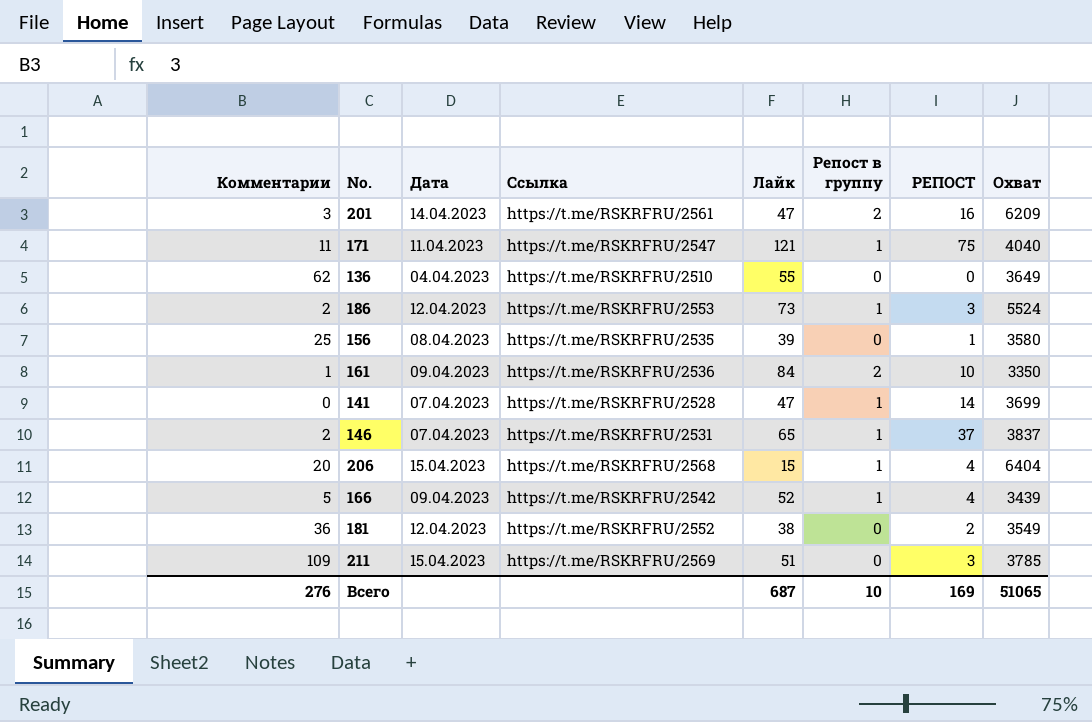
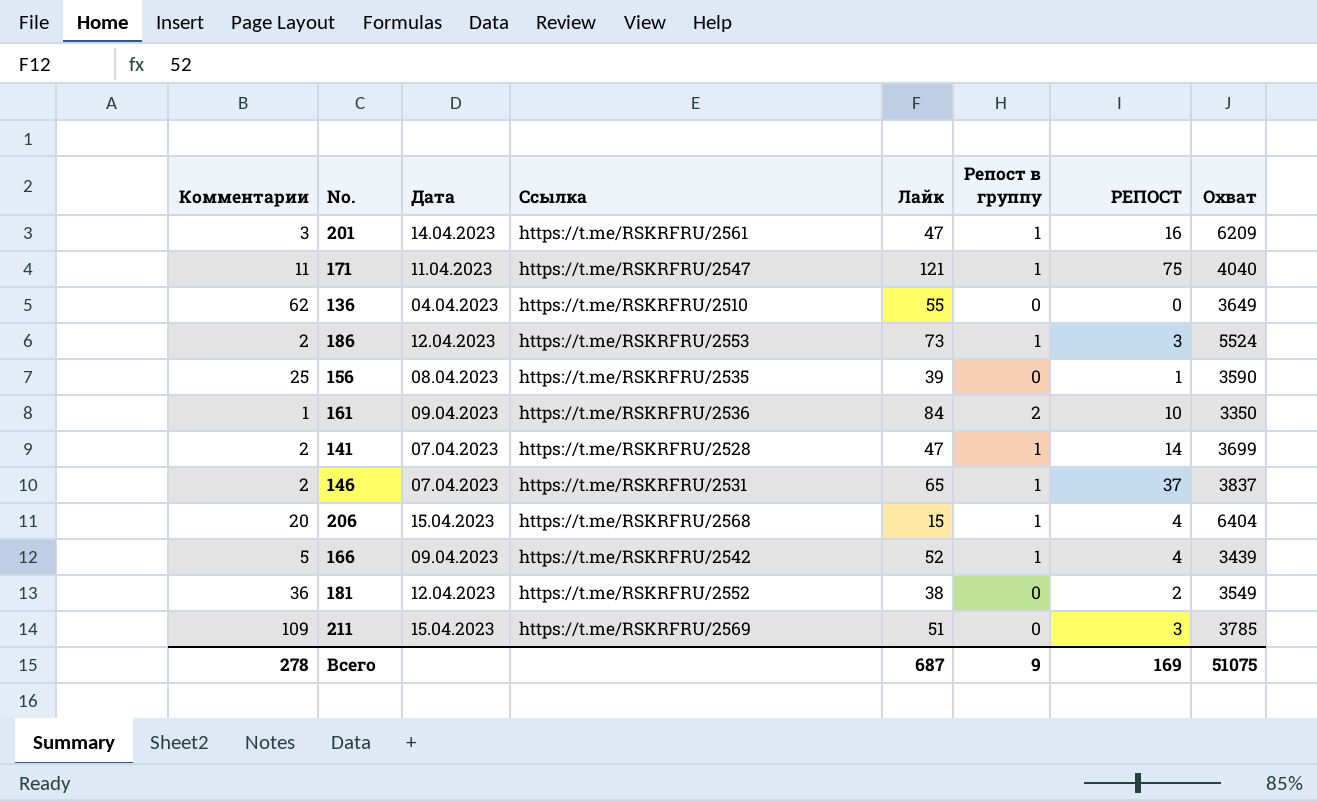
201 | Репост в группу: 2 -> 1
156 | Охват: 3580 -> 3590
141 | Комментарии: 0 -> 2
Всего | Комментарии: 276 -> 278
Всего | Репост в группу: 10 -> 9
Всего | Охват: 51065 -> 51075

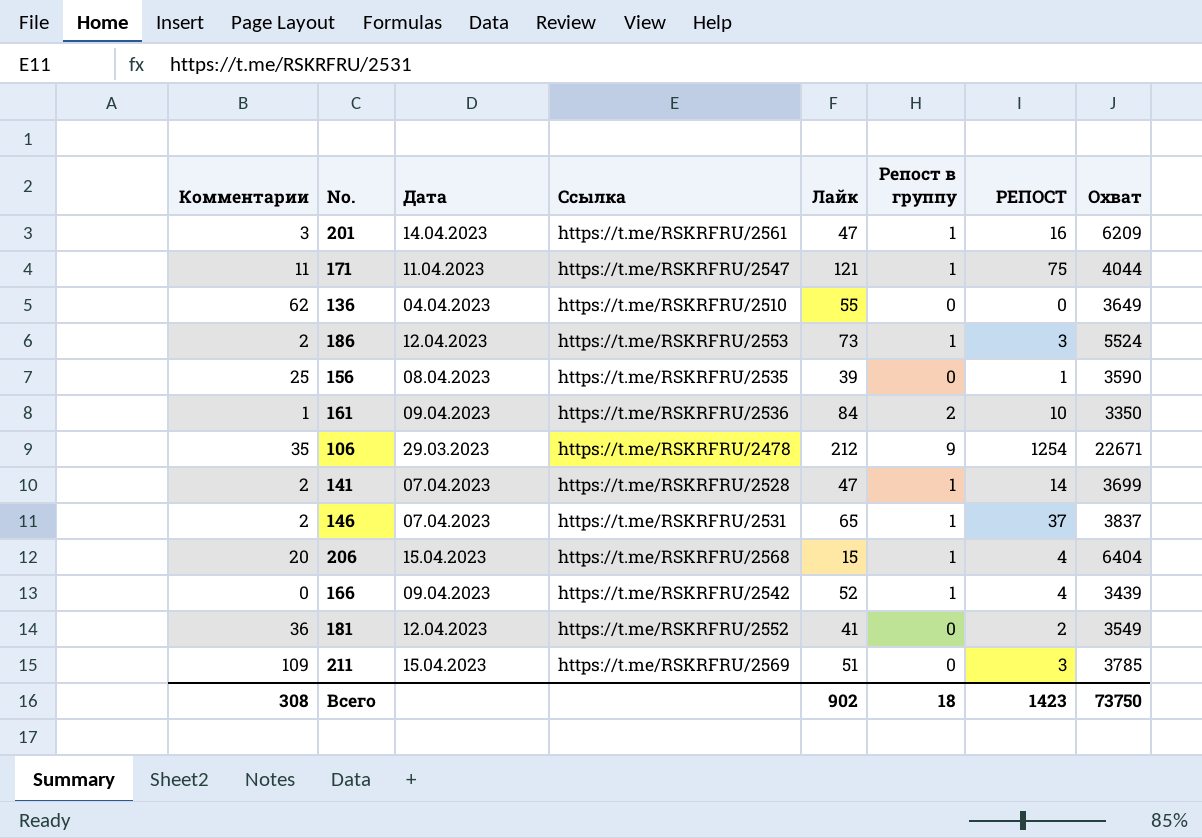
171 | Охват: 4040 -> 4044
row 106: none -> 35 | 29.03.2023 | https://t.me/RSKRFRU/2478 | 212 | 9 | 1254 | 22671
166 | Комментарии: 5 -> 0
181 | Лайк: 38 -> 41
Всего | Комментарии: 278 -> 308
Всего | Лайк: 687 -> 902
Всего | Репост в группу: 9 -> 18
Всего | РЕПОСТ: 169 -> 1423
Всего | Охват: 51075 -> 73750

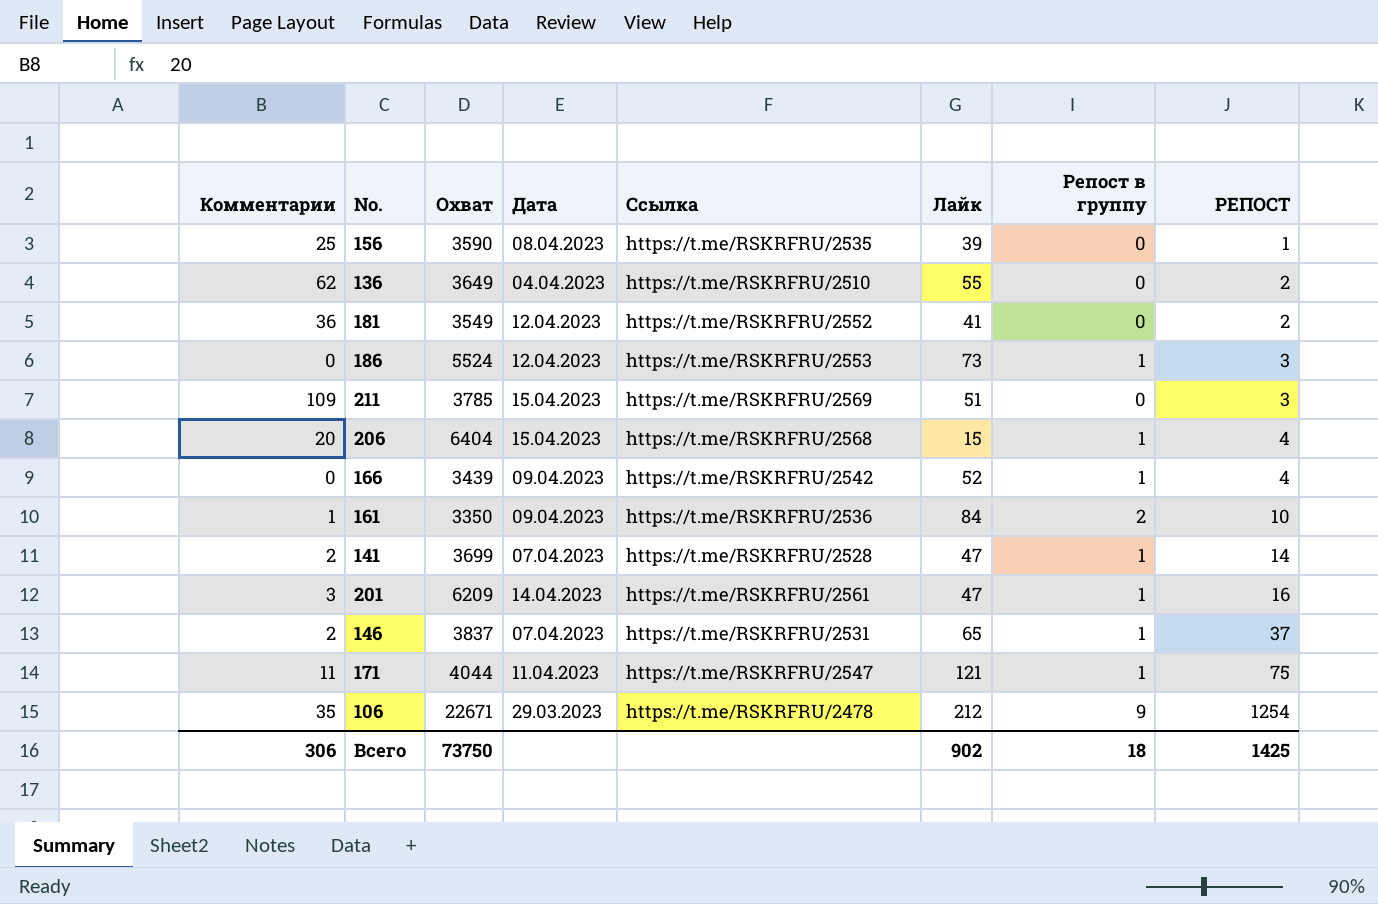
row order: none -> РЕПОСТ ascending
column Охват | position: 8 -> 3
136 | РЕПОСТ: 0 -> 2
186 | Комментарии: 2 -> 0
Всего | Комментарии: 308 -> 306
Всего | РЕПОСТ: 1423 -> 1425

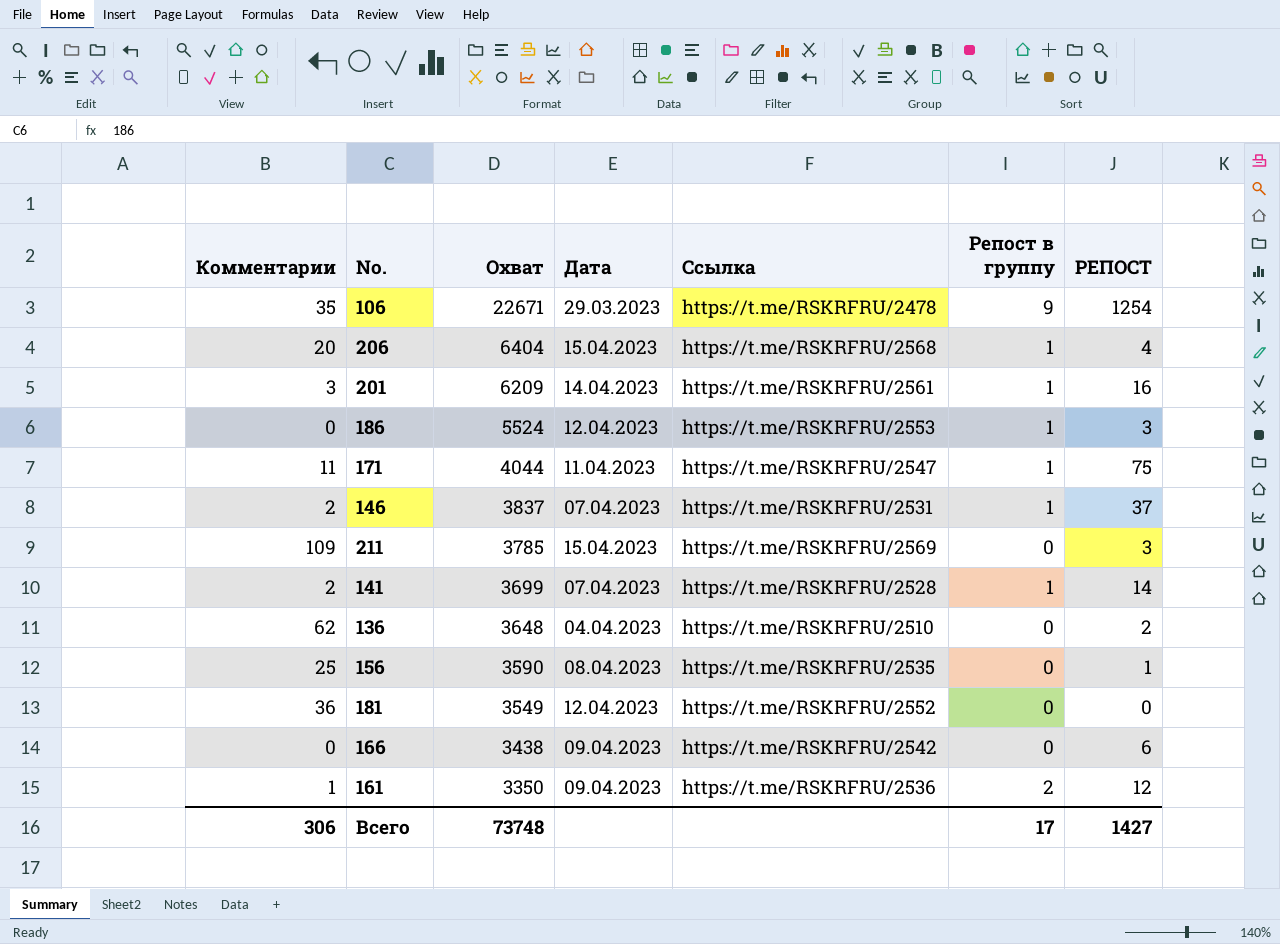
row order: РЕПОСТ ascending -> Охват descending
column Лайк | position: 6 -> none
136 | Охват: 3649 -> 3648
181 | РЕПОСТ: 2 -> 0
166 | Охват: 3439 -> 3438
166 | Репост в группу: 1 -> 0
166 | РЕПОСТ: 4 -> 6
161 | РЕПОСТ: 10 -> 12
Всего | Охват: 73750 -> 73748
Всего | Репост в группу: 18 -> 17
Всего | РЕПОСТ: 1425 -> 1427

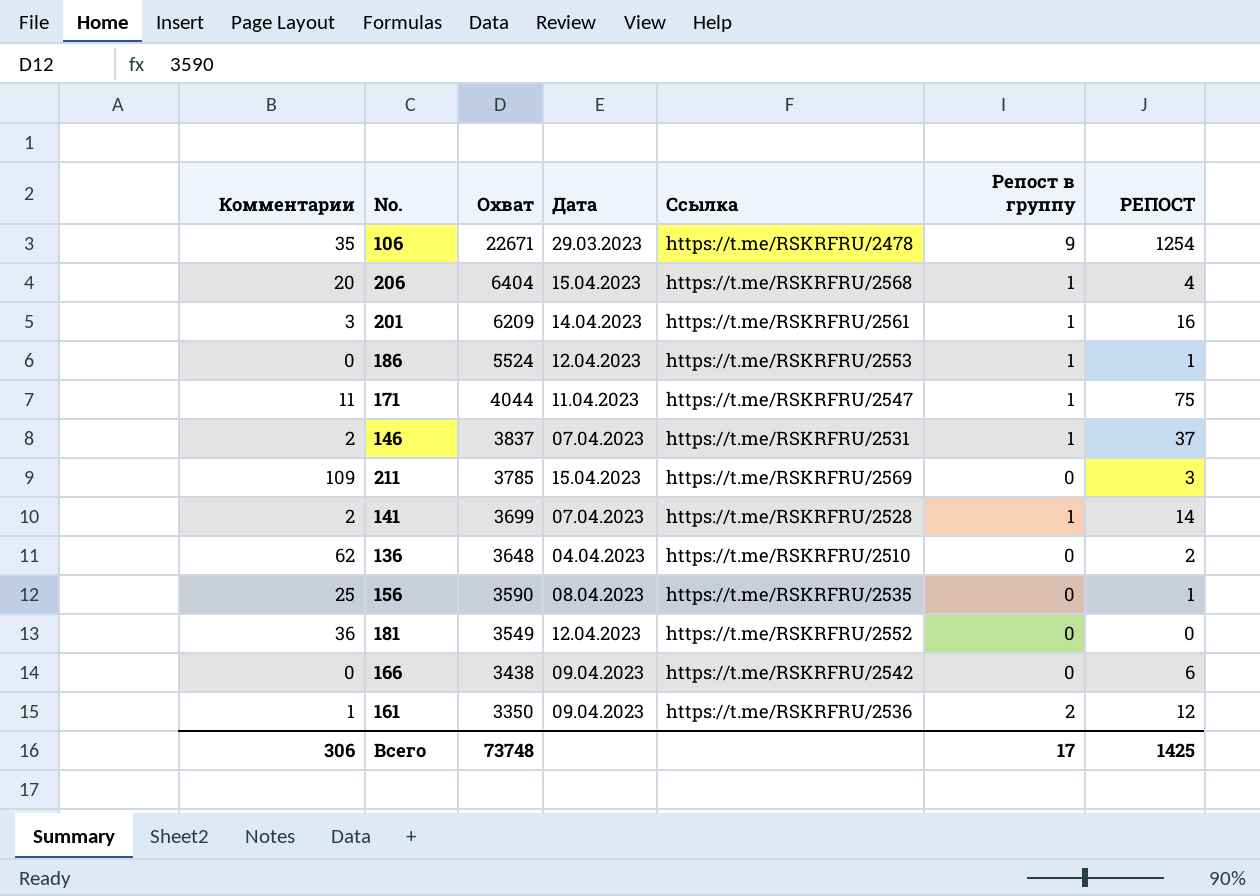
186 | РЕПОСТ: 3 -> 1
Всего | РЕПОСТ: 1427 -> 1425

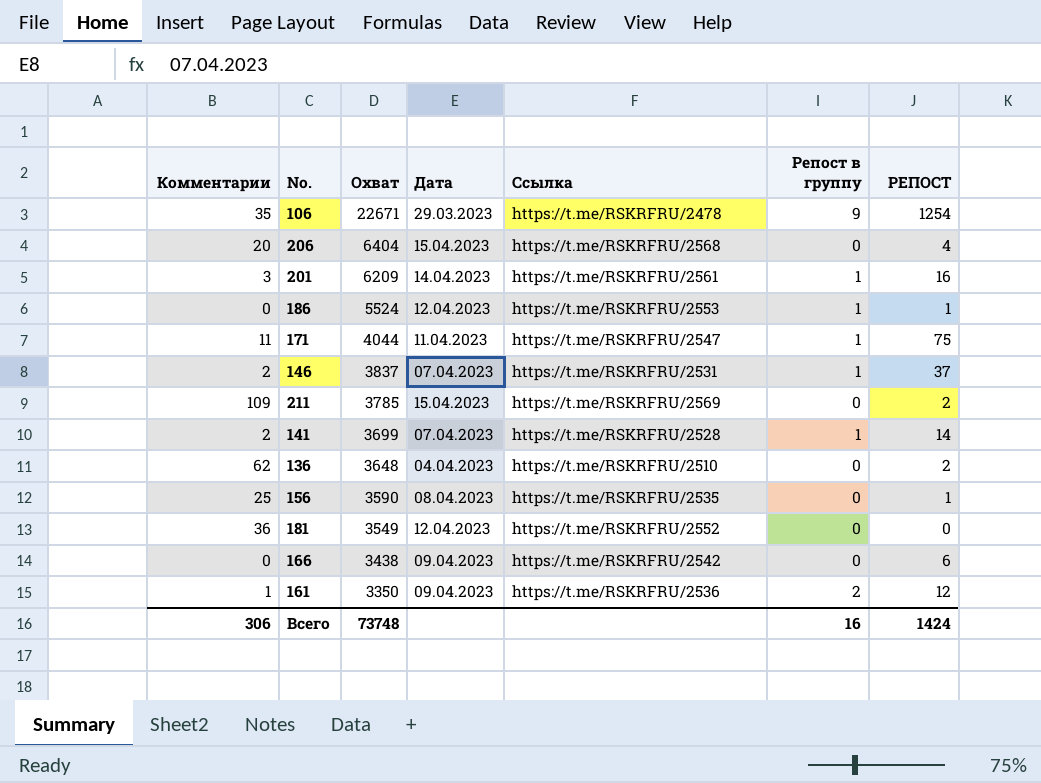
206 | Репост в группу: 1 -> 0
211 | РЕПОСТ: 3 -> 2
Всего | Репост в группу: 17 -> 16
Всего | РЕПОСТ: 1425 -> 1424

